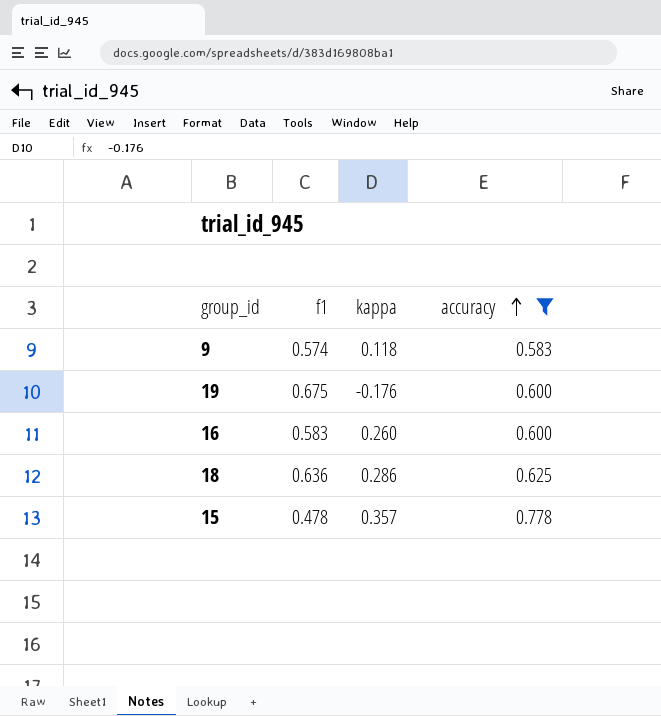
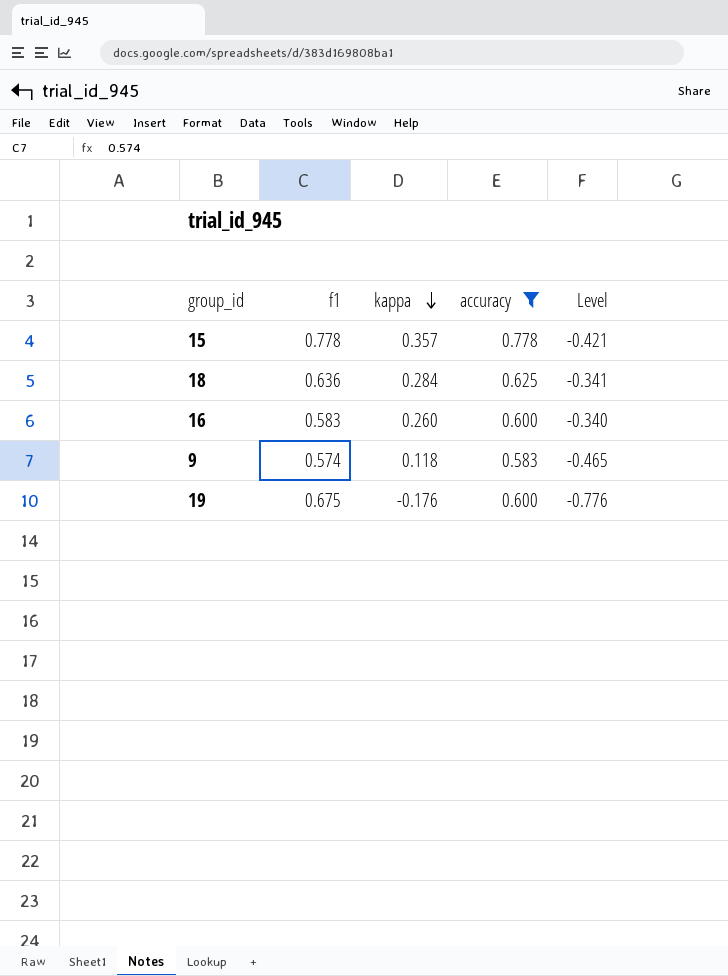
row order: accuracy ascending -> kappa descending
column Level | formula: none -> [kappa] - [accuracy]
15 | f1: 0.478 -> 0.778
18 | kappa: 0.286 -> 0.284

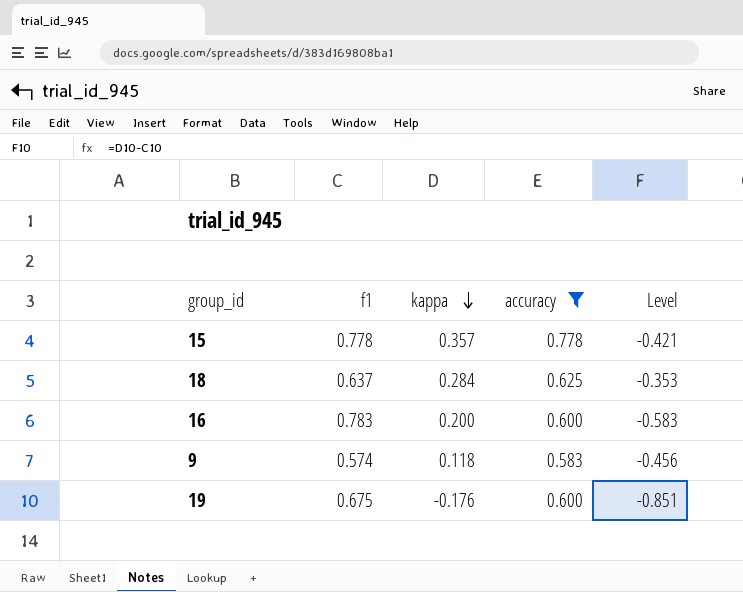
column Level | formula: [kappa] - [accuracy] -> [kappa] - [f1]
18 | f1: 0.636 -> 0.637
16 | f1: 0.583 -> 0.783
16 | kappa: 0.260 -> 0.200

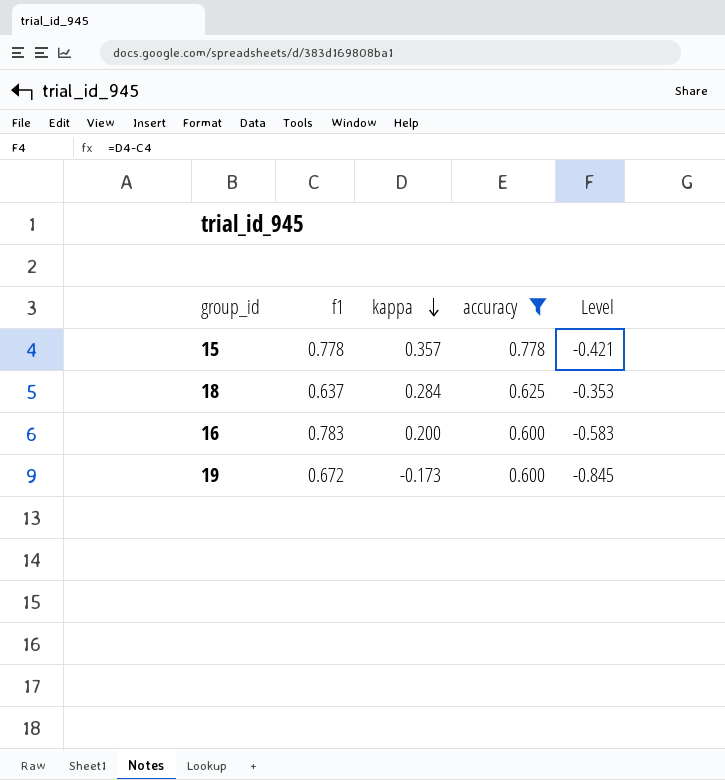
row 9: 0.574 | 0.118 | 0.583 | -0.456 -> none
19 | f1: 0.675 -> 0.672
19 | kappa: -0.176 -> -0.173
19 | Level: -0.851 -> -0.845

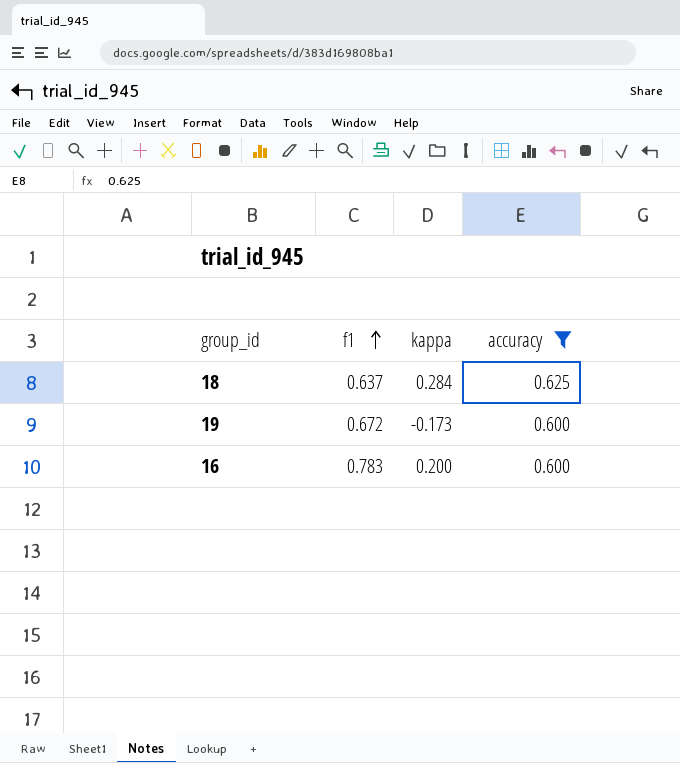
row order: kappa descending -> f1 ascending
column Level | formula: [kappa] - [f1] -> none
row 15: 0.778 | 0.357 | 0.778 | -0.421 -> none

